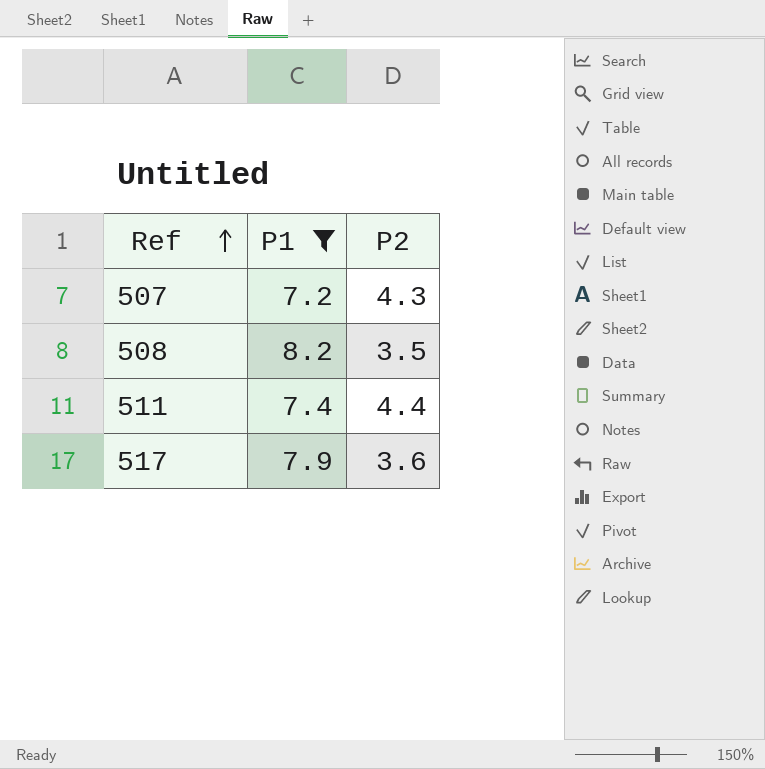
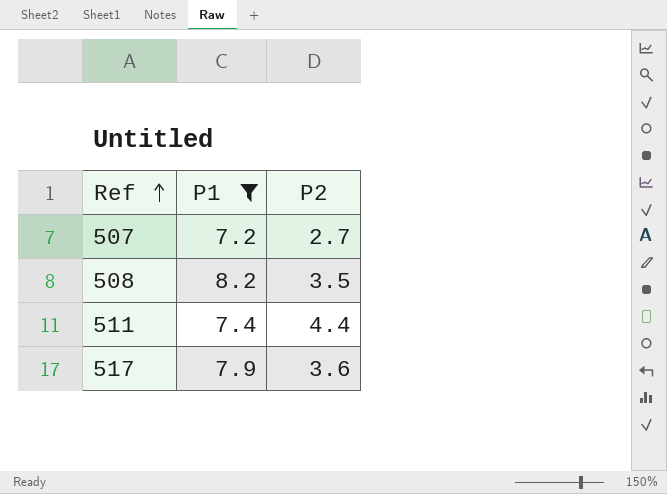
507 | P2: 4.3 -> 2.7

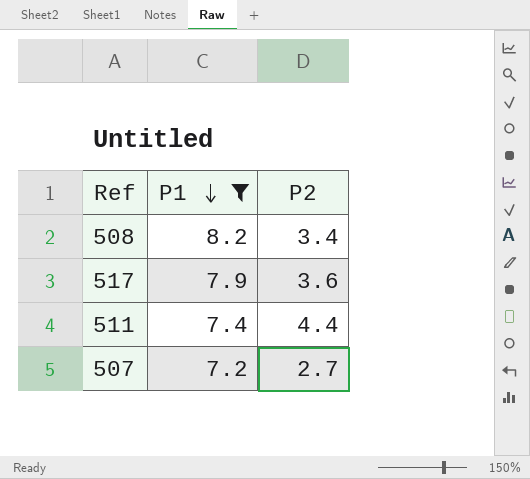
row order: Ref ascending -> P1 descending
508 | P2: 3.5 -> 3.4

